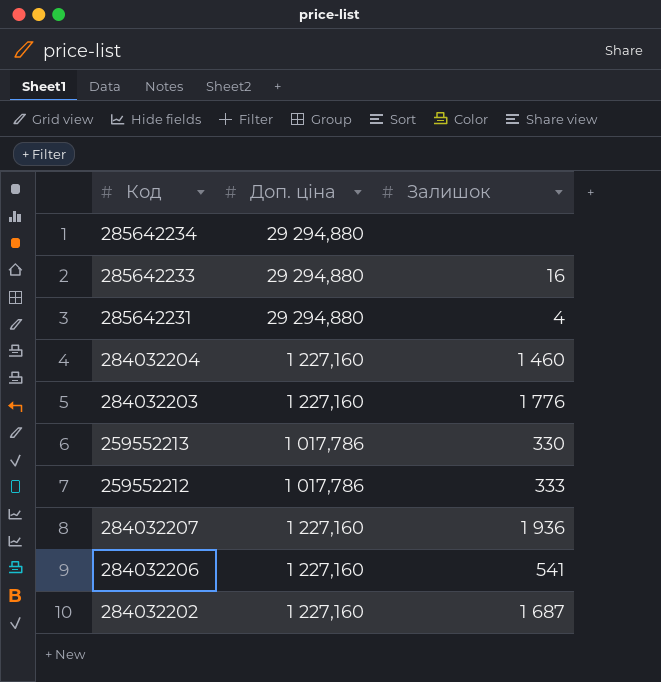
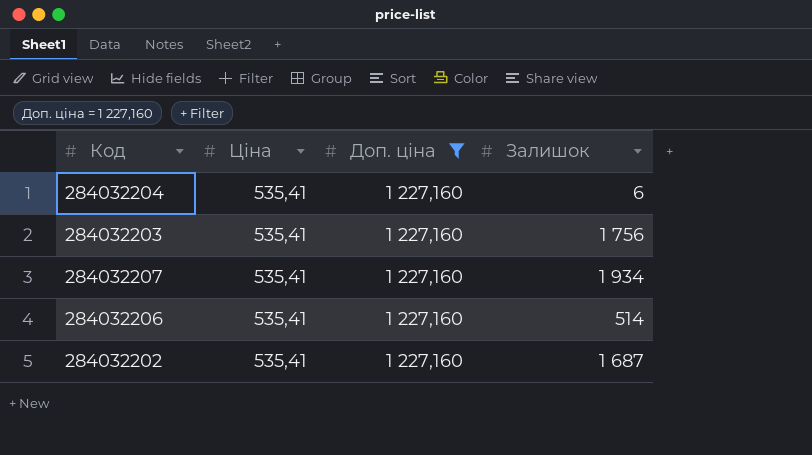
filter: none -> Доп. ціна = 1 227,160
column Ціна | position: none -> 2
284032204 | Залишок: 1 460 -> 6
284032203 | Залишок: 1 776 -> 1 756
284032207 | Залишок: 1 936 -> 1 934
284032206 | Залишок: 541 -> 514

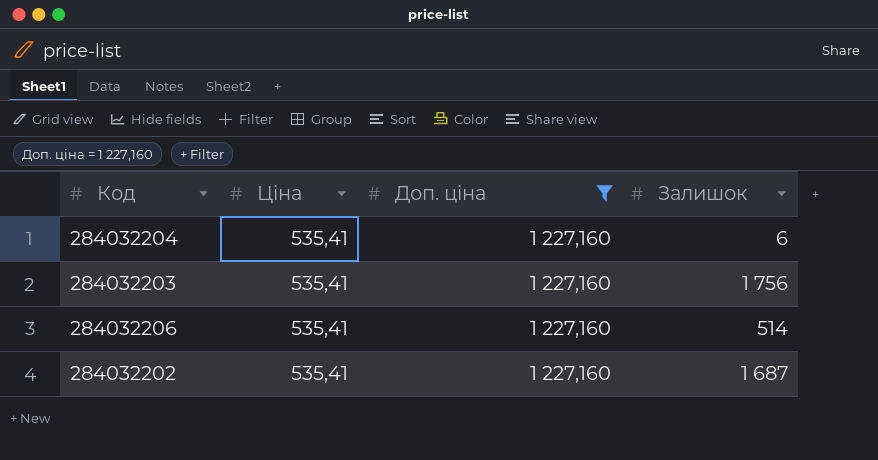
row 284032207: 535,41 | 1 227,160 | 1 934 -> none

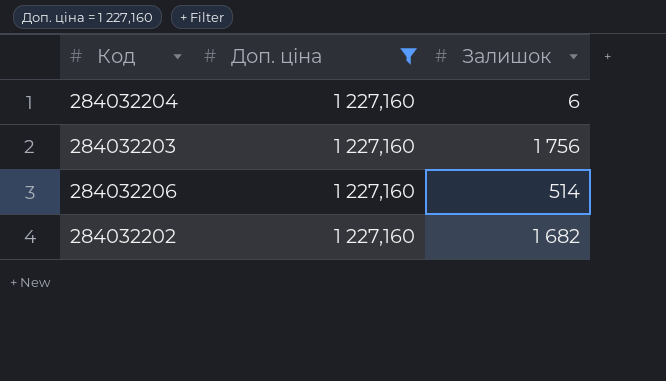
column Ціна | position: 2 -> none
284032202 | Залишок: 1 687 -> 1 682

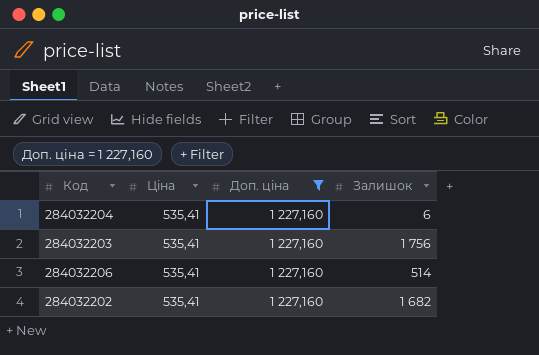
column Ціна | position: none -> 2

